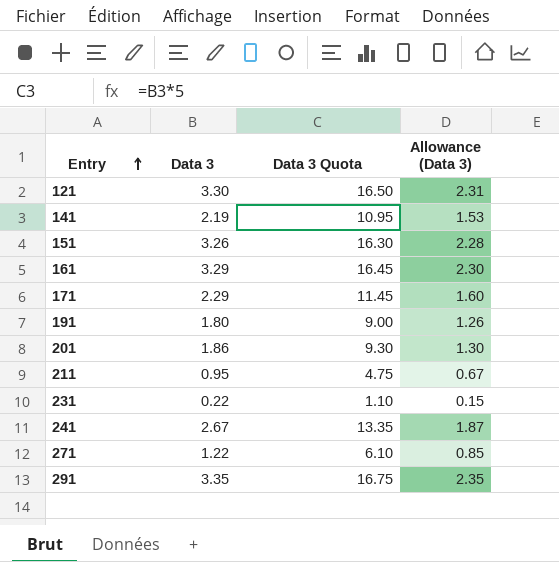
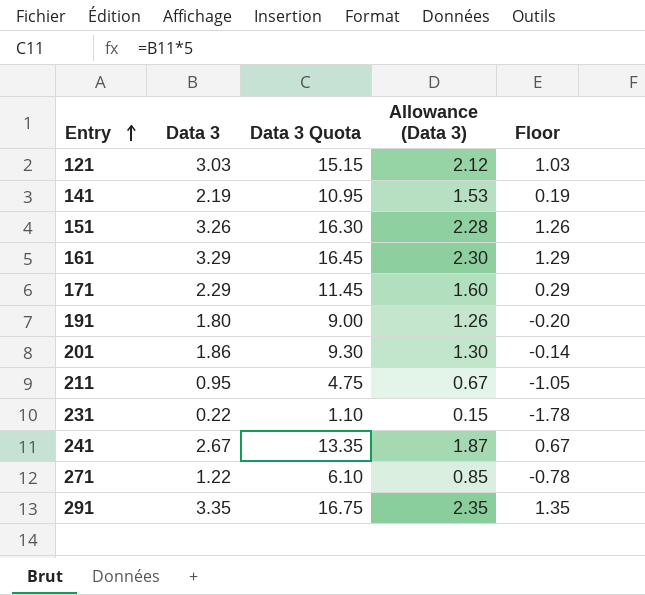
column Floor | formula: none -> [Data 3] - 2
121 | Data 3: 3.30 -> 3.03
121 | Data 3 Quota: 16.50 -> 15.15
121 | Allowance (Data 3): 2.31 -> 2.12

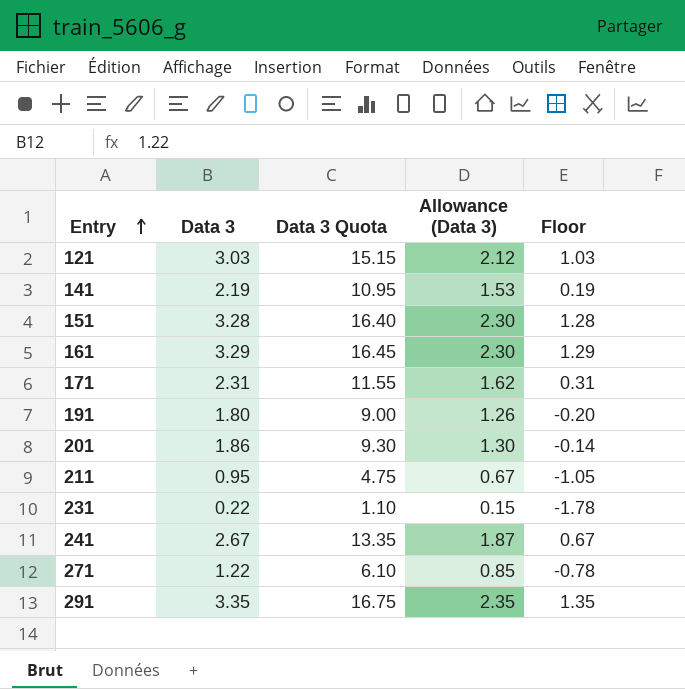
151 | Data 3: 3.26 -> 3.28
151 | Data 3 Quota: 16.30 -> 16.40
151 | Allowance (Data 3): 2.28 -> 2.30
151 | Floor: 1.26 -> 1.28
171 | Data 3: 2.29 -> 2.31
171 | Data 3 Quota: 11.45 -> 11.55
171 | Allowance (Data 3): 1.60 -> 1.62
171 | Floor: 0.29 -> 0.31

